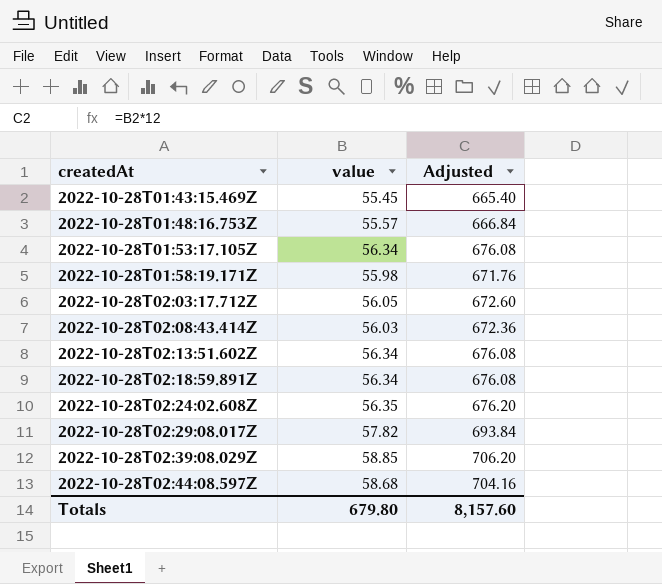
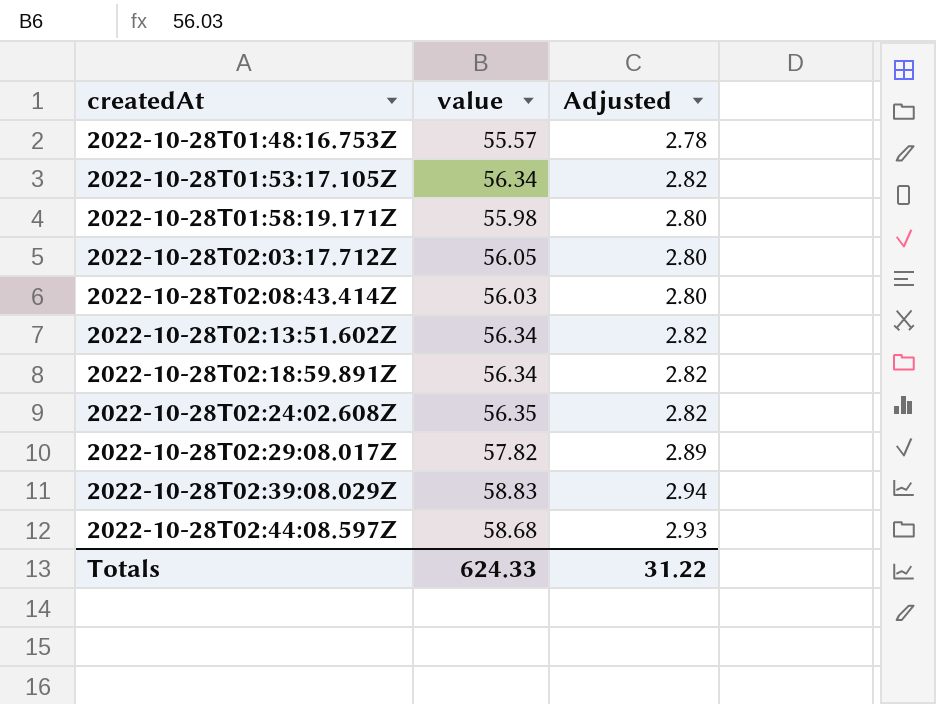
column Adjusted | formula: [value] * 12 -> [value] * 0.05
row 2022-10-28T01:43:15.469Z: 55.45 | 665.40 -> none
2022-10-28T02:39:08.029Z | value: 58.85 -> 58.83
Totals | value: 679.80 -> 624.33
Totals | Adjusted: 8,157.60 -> 31.22

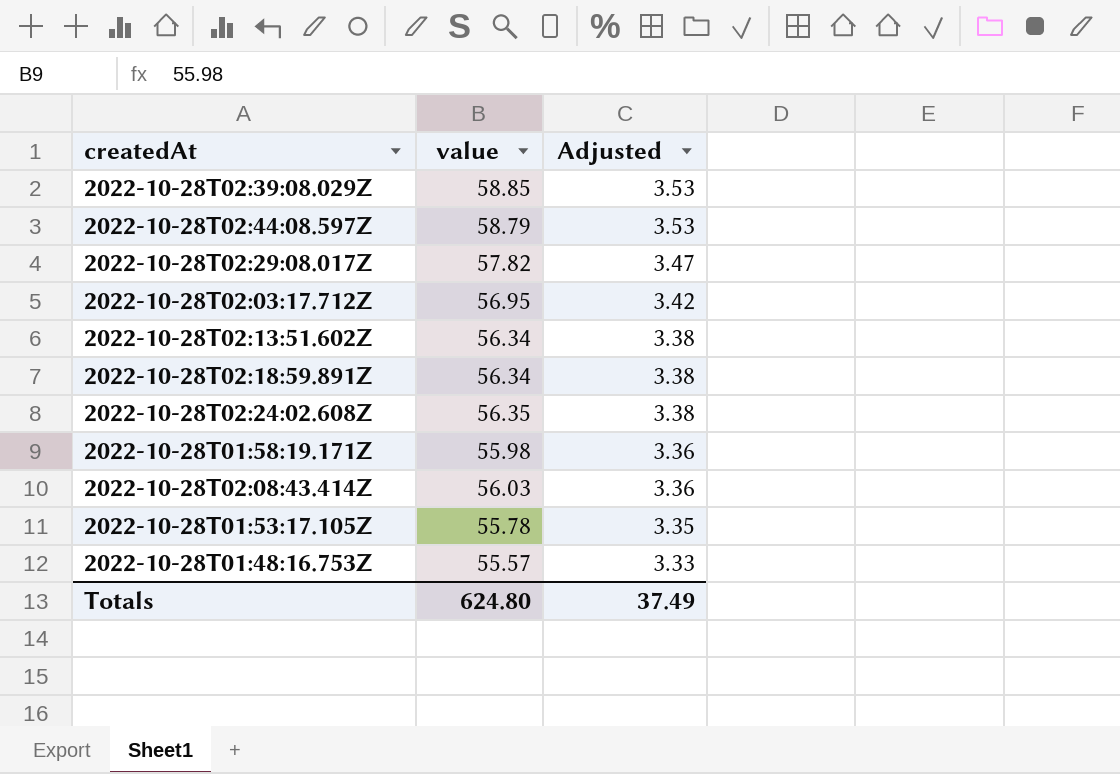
row order: createdAt ascending -> Adjusted descending
column Adjusted | formula: [value] * 0.05 -> [value] * 0.06
2022-10-28T02:39:08.029Z | value: 58.83 -> 58.85
2022-10-28T02:44:08.597Z | value: 58.68 -> 58.79
2022-10-28T02:03:17.712Z | value: 56.05 -> 56.95
2022-10-28T01:53:17.105Z | value: 56.34 -> 55.78
Totals | value: 624.33 -> 624.80
Totals | Adjusted: 31.22 -> 37.49

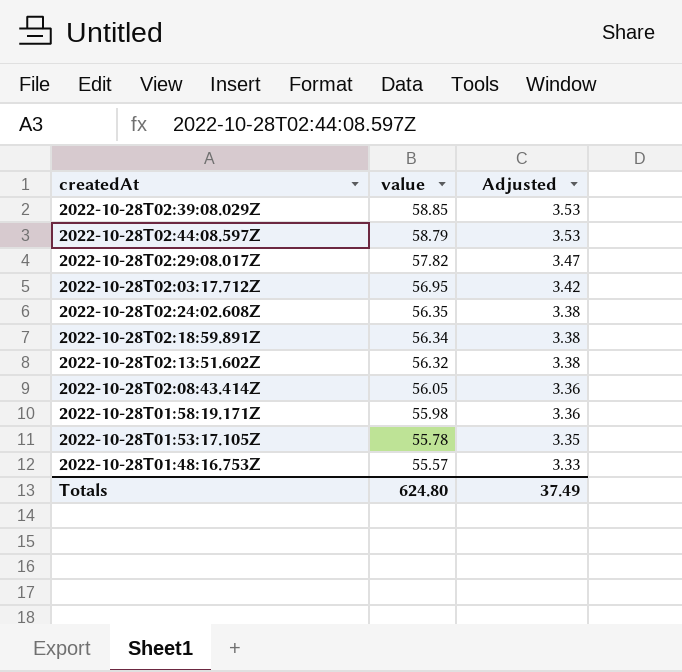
row order: Adjusted descending -> value descending
2022-10-28T02:13:51.602Z | value: 56.34 -> 56.32
2022-10-28T02:08:43.414Z | value: 56.03 -> 56.05

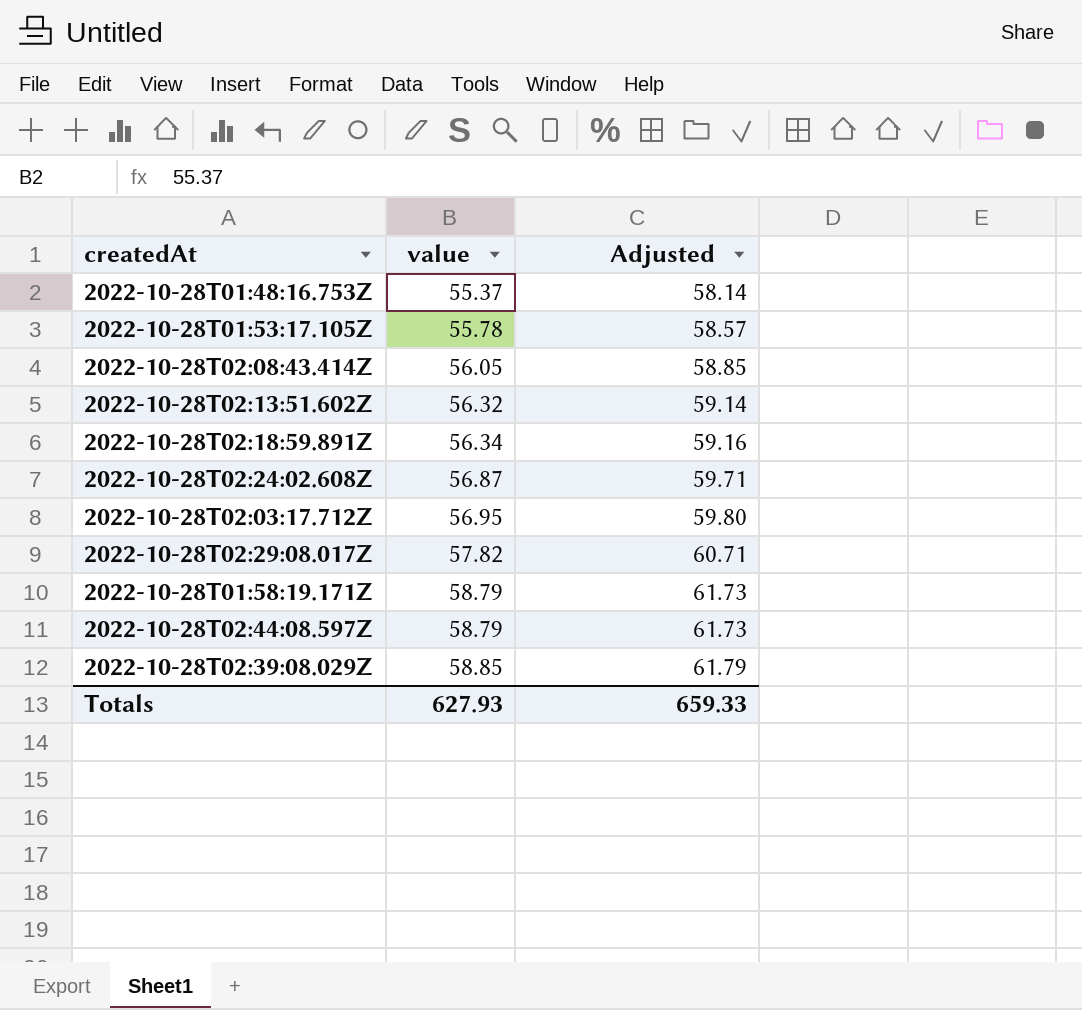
row order: value descending -> value ascending
column Adjusted | formula: [value] * 0.06 -> [value] * 1.05
2022-10-28T01:48:16.753Z | value: 55.57 -> 55.37
2022-10-28T02:24:02.608Z | value: 56.35 -> 56.87
2022-10-28T01:58:19.171Z | value: 55.98 -> 58.79
Totals | value: 624.80 -> 627.93
Totals | Adjusted: 37.49 -> 659.33

